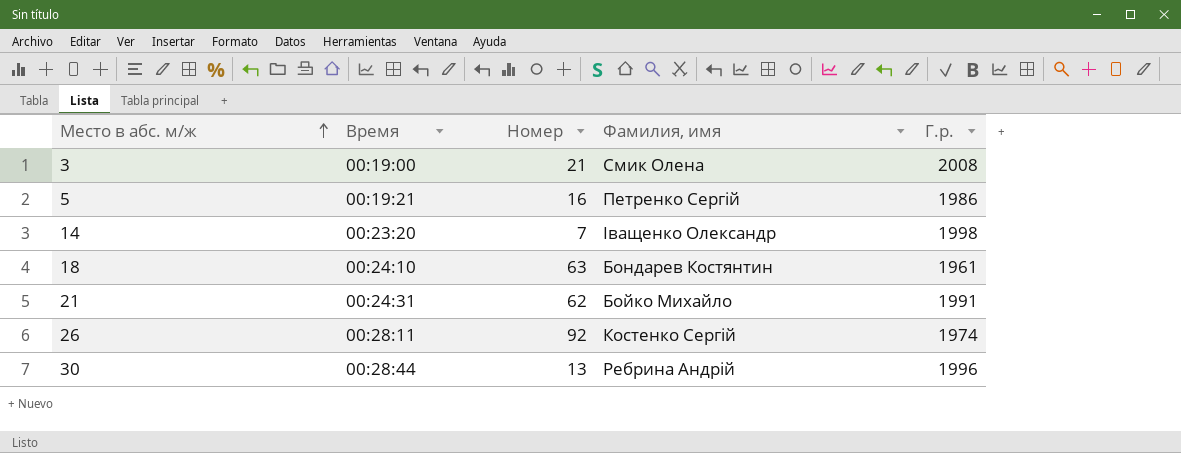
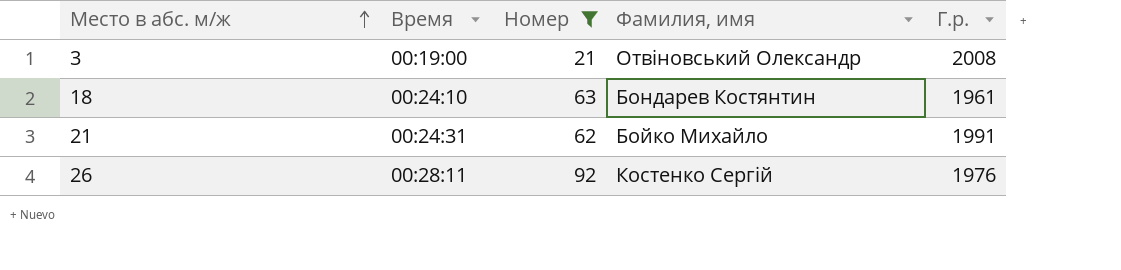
filter: none -> Номер >= 21
3 | Фамилия, имя: Смик Олена -> Отвіновський Олександр
26 | Г.р.: 1974 -> 1976

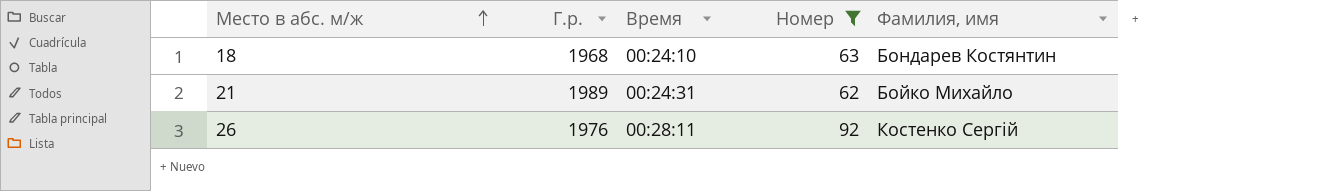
column Г.р. | position: 5 -> 2
row 3: 00:19:00 | 21 | Отвіновський Олександр | 2008 -> none
18 | Г.р.: 1961 -> 1968
21 | Г.р.: 1991 -> 1989

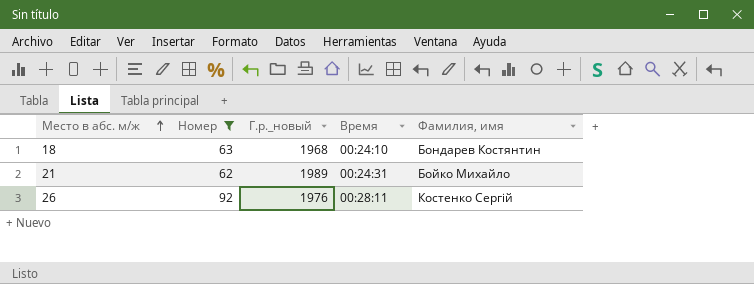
column Номер | position: 4 -> 2
column name: Г.р. -> Г.р._новый

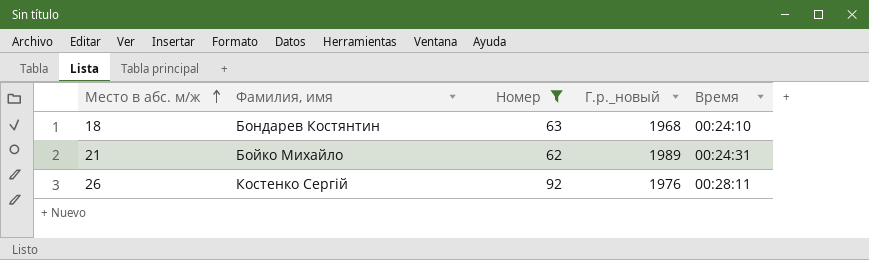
column Фамилия, имя | position: 5 -> 2

